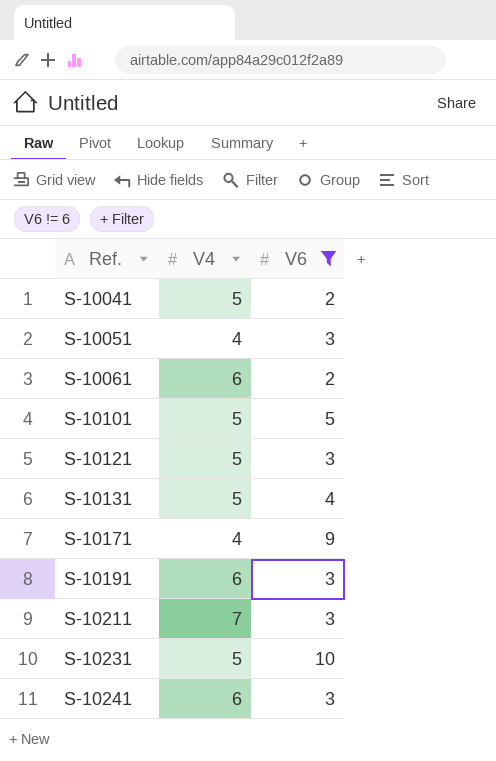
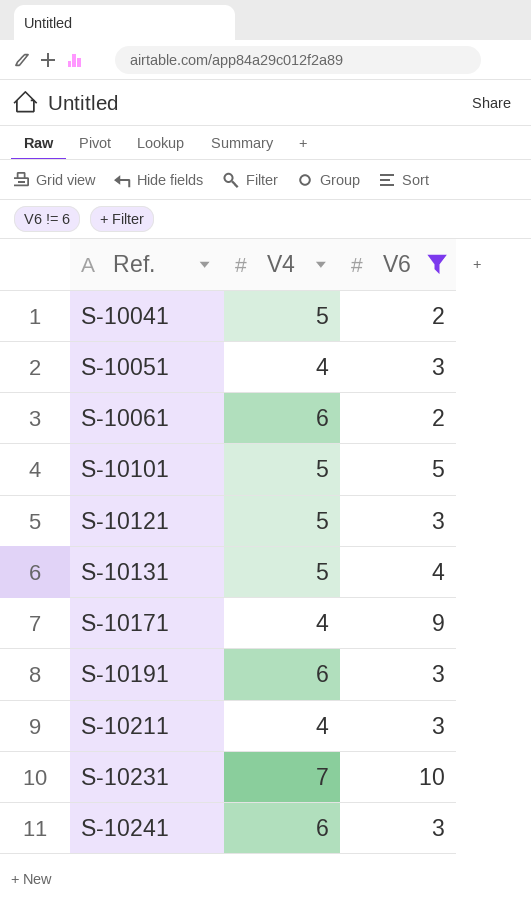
S-10211 | V4: 7 -> 4
S-10231 | V4: 5 -> 7

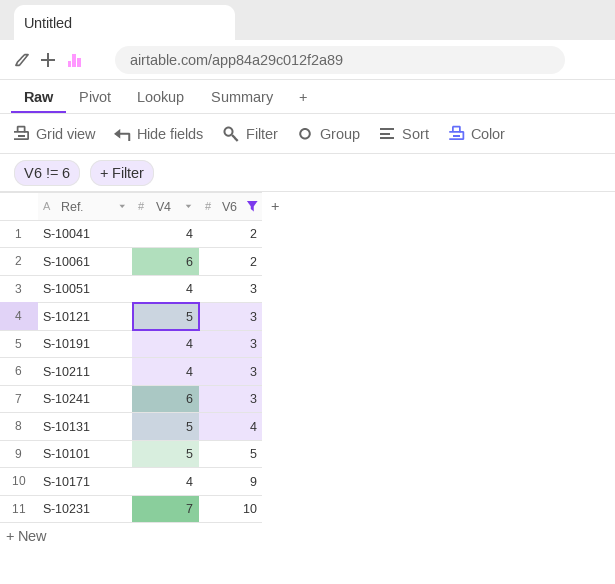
row order: Ref. ascending -> V6 ascending
S-10041 | V4: 5 -> 4
S-10191 | V4: 6 -> 4

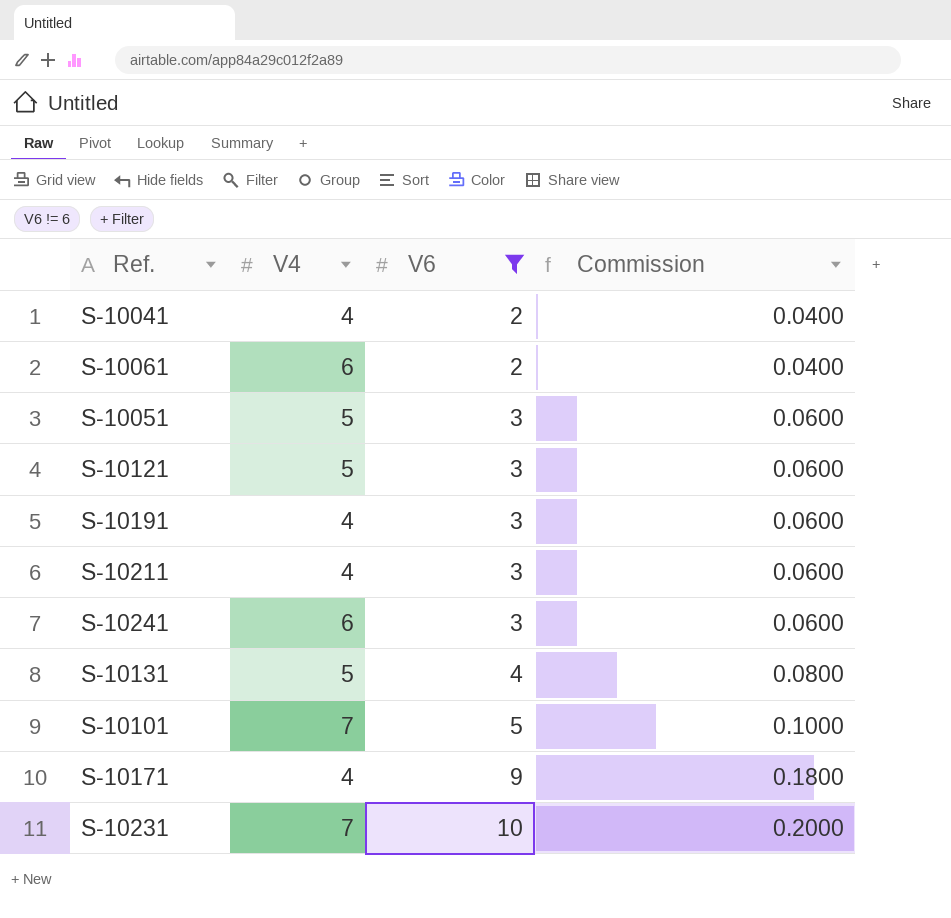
column Commission | formula: none -> [V6] * 0.02
S-10051 | V4: 4 -> 5
S-10101 | V4: 5 -> 7

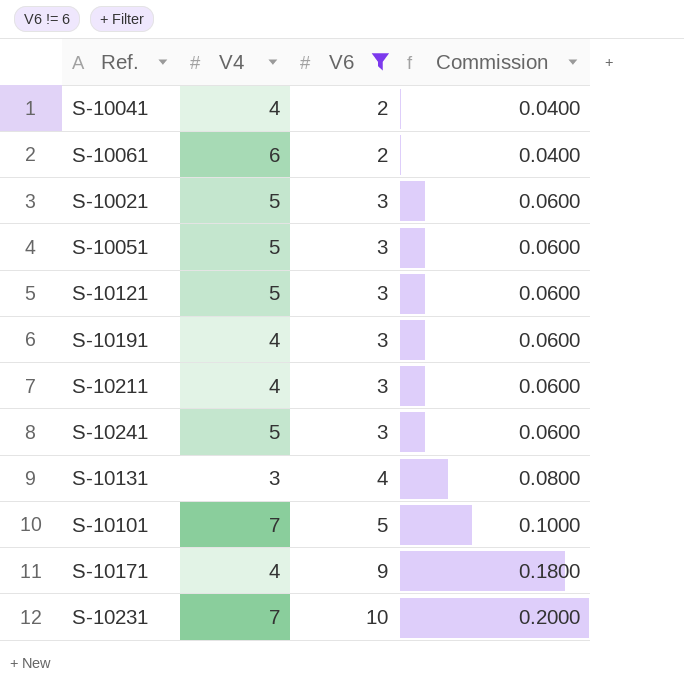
row S-10021: none -> 5 | 3 | 0.0600
S-10241 | V4: 6 -> 5
S-10131 | V4: 5 -> 3

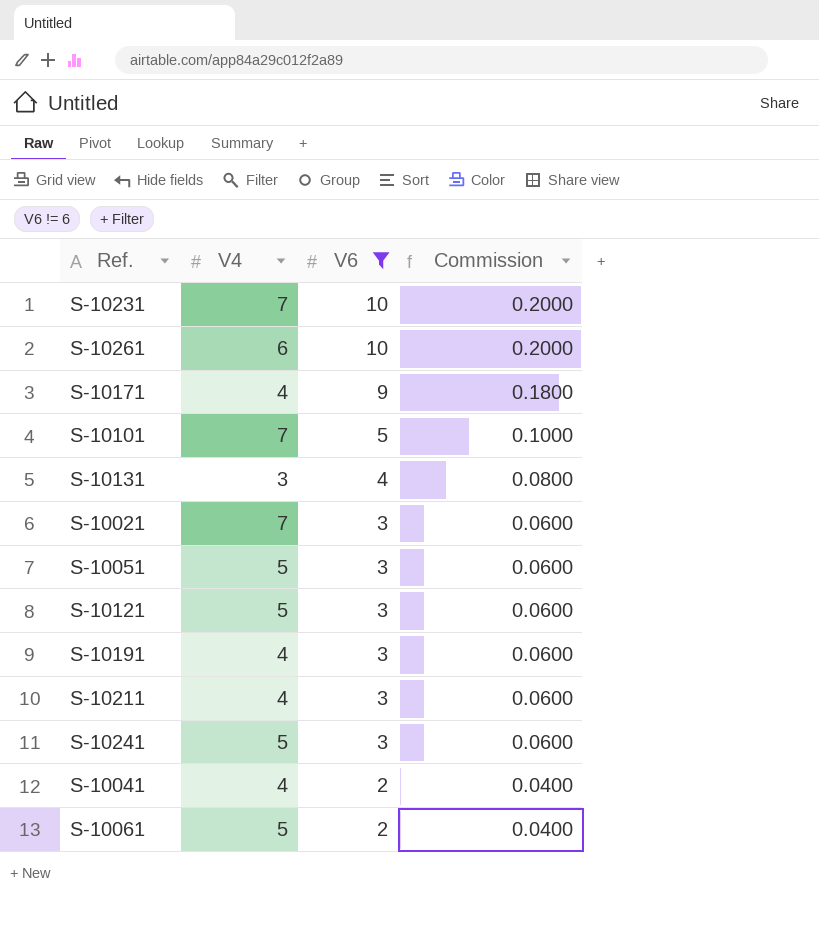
row order: V6 ascending -> V6 descending
row S-10261: none -> 6 | 10 | 0.2000
S-10021 | V4: 5 -> 7
S-10061 | V4: 6 -> 5

